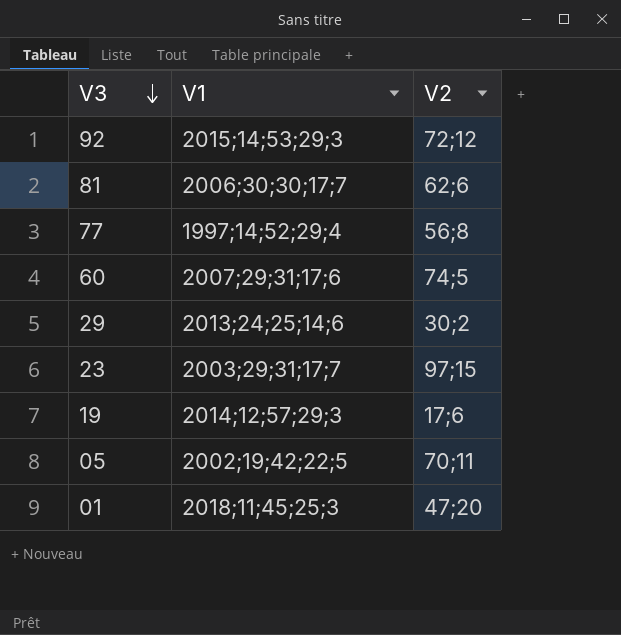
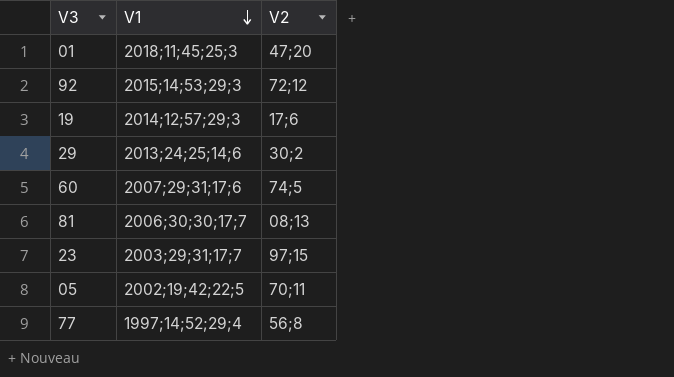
row order: V3 descending -> V1 descending
81 | V2: 62;6 -> 08;13

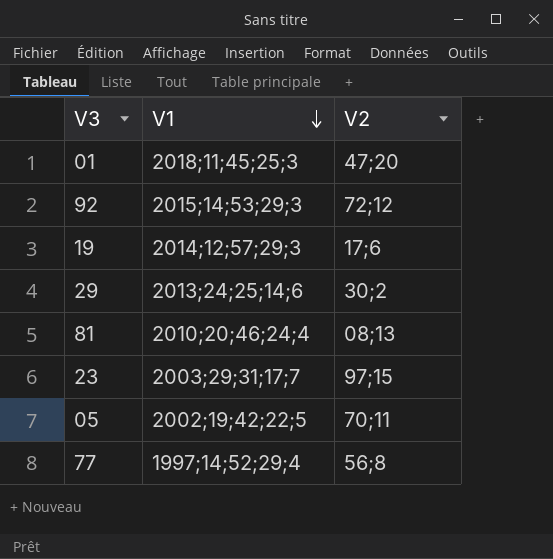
row 60: 2007;29;31;17;6 | 74;5 -> none
81 | V1: 2006;30;30;17;7 -> 2010;20;46;24;4

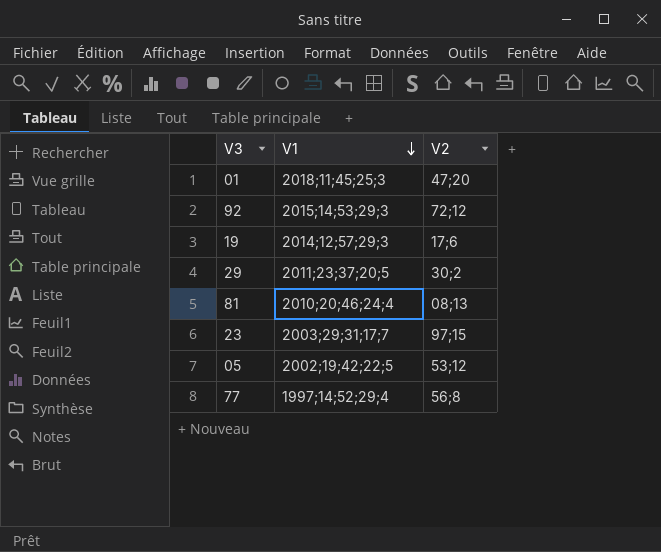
29 | V1: 2013;24;25;14;6 -> 2011;23;37;20;5
05 | V2: 70;11 -> 53;12

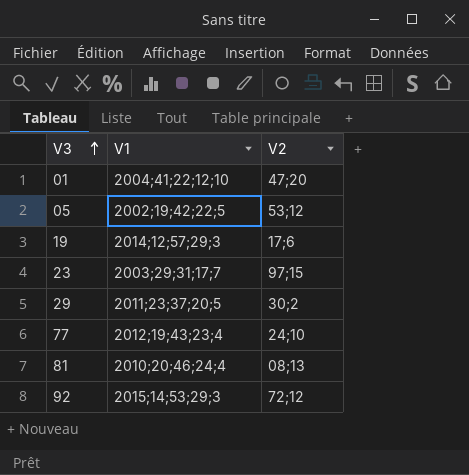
row order: V1 descending -> V3 ascending
01 | V1: 2018;11;45;25;3 -> 2004;41;22;12;10
77 | V1: 1997;14;52;29;4 -> 2012;19;43;23;4
77 | V2: 56;8 -> 24;10

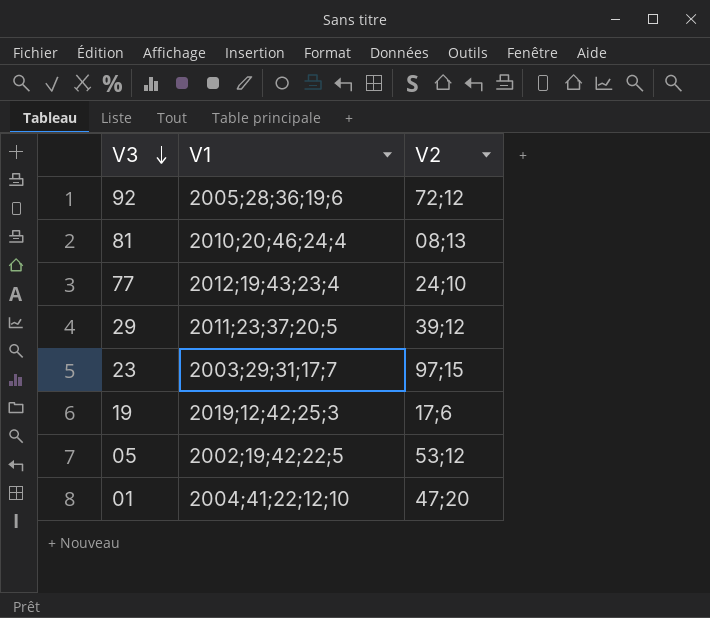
row order: V3 ascending -> V3 descending
92 | V1: 2015;14;53;29;3 -> 2005;28;36;19;6
29 | V2: 30;2 -> 39;12
19 | V1: 2014;12;57;29;3 -> 2019;12;42;25;3

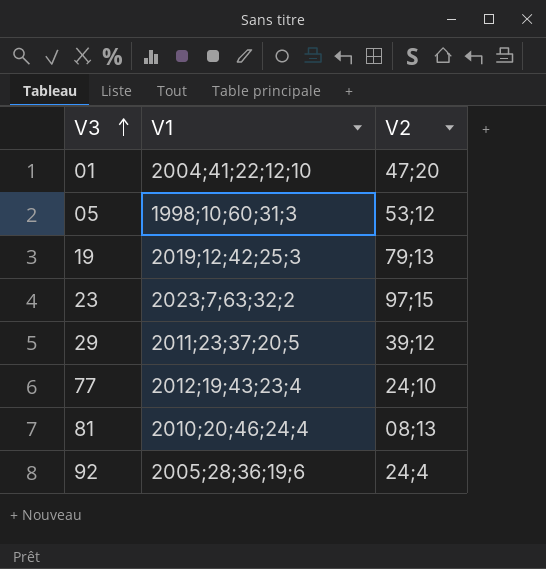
row order: V3 descending -> V3 ascending
05 | V1: 2002;19;42;22;5 -> 1998;10;60;31;3
19 | V2: 17;6 -> 79;13
23 | V1: 2003;29;31;17;7 -> 2023;7;63;32;2
92 | V2: 72;12 -> 24;4

